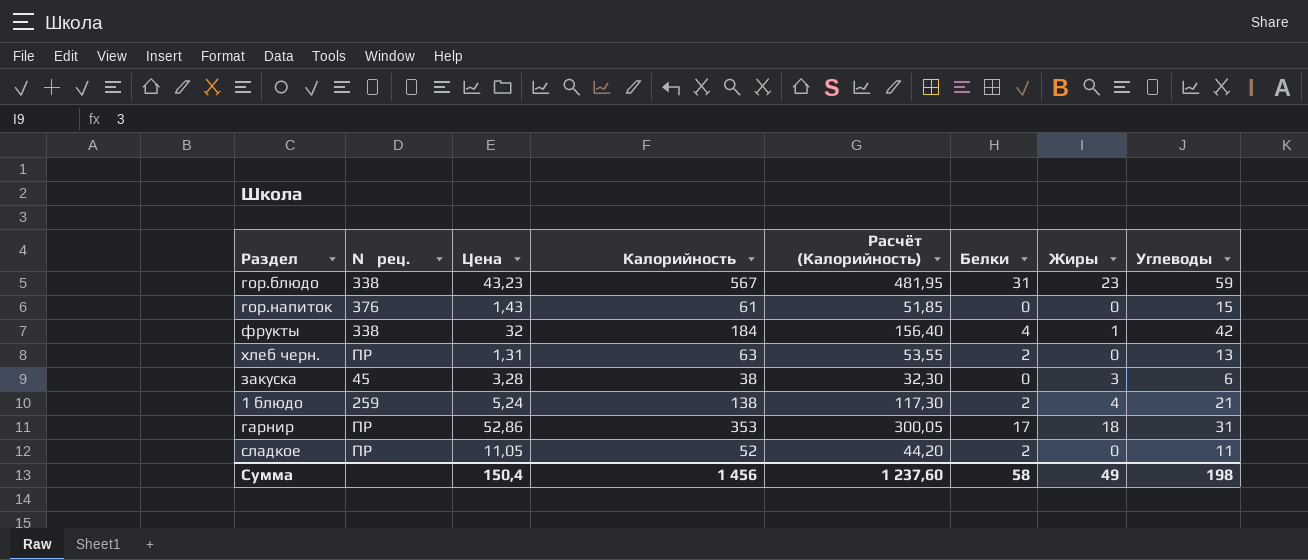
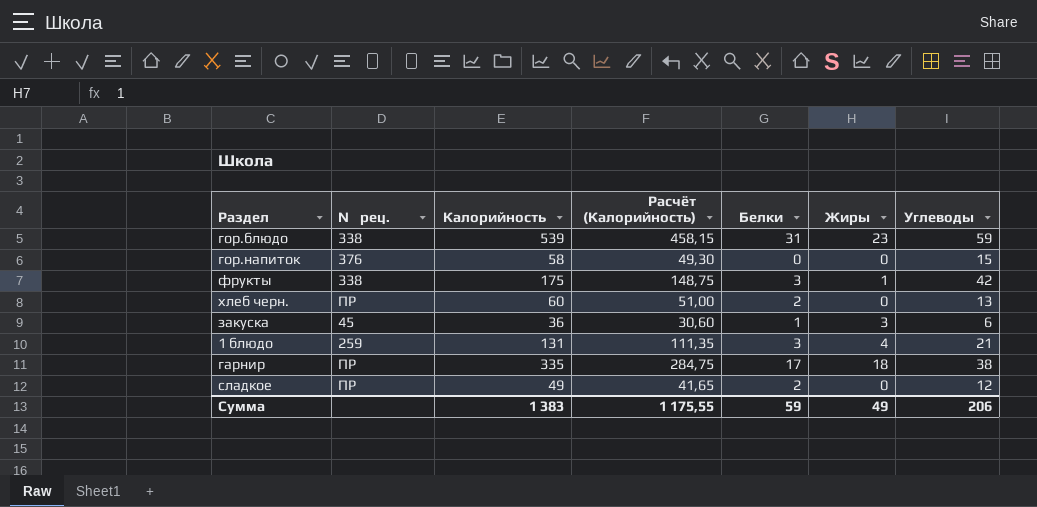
column Цена | position: 3 -> none
гор.блюдо | Калорийность: 567 -> 539
гор.блюдо | Расчёт (Калорийность): 481,95 -> 458,15
гор.напиток | Калорийность: 61 -> 58
гор.напиток | Расчёт (Калорийность): 51,85 -> 49,30
фрукты | Калорийность: 184 -> 175
фрукты | Расчёт (Калорийность): 156,40 -> 148,75
фрукты | Белки: 4 -> 3
хлеб черн. | Калорийность: 63 -> 60
хлеб черн. | Расчёт (Калорийность): 53,55 -> 51,00
закуска | Калорийность: 38 -> 36
закуска | Расчёт (Калорийность): 32,30 -> 30,60
закуска | Белки: 0 -> 1
1 блюдо | Калорийность: 138 -> 131
1 блюдо | Расчёт (Калорийность): 117,30 -> 111,35
1 блюдо | Белки: 2 -> 3
гарнир | Калорийность: 353 -> 335
гарнир | Расчёт (Калорийность): 300,05 -> 284,75
гарнир | Углеводы: 31 -> 38
сладкое | Калорийность: 52 -> 49
сладкое | Расчёт (Калорийность): 44,20 -> 41,65
сладкое | Углеводы: 11 -> 12
Сумма | Калорийность: 1 456 -> 1 383
Сумма | Расчёт (Калорийность): 1 237,60 -> 1 175,55
Сумма | Белки: 58 -> 59
Сумма | Углеводы: 198 -> 206

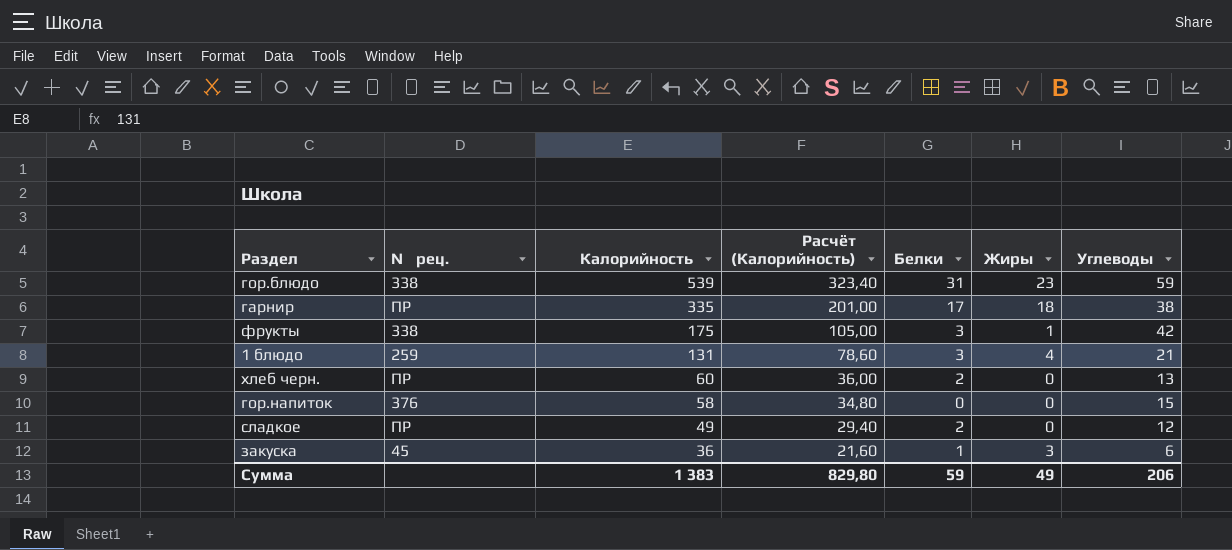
row order: none -> Калорийность descending
column Расчёт (Калорийность) | formula: [Калорийность] * 0,85 -> [Калорийность] * 0,6
Сумма | Расчёт (Калорийность): 1 175,55 -> 829,80

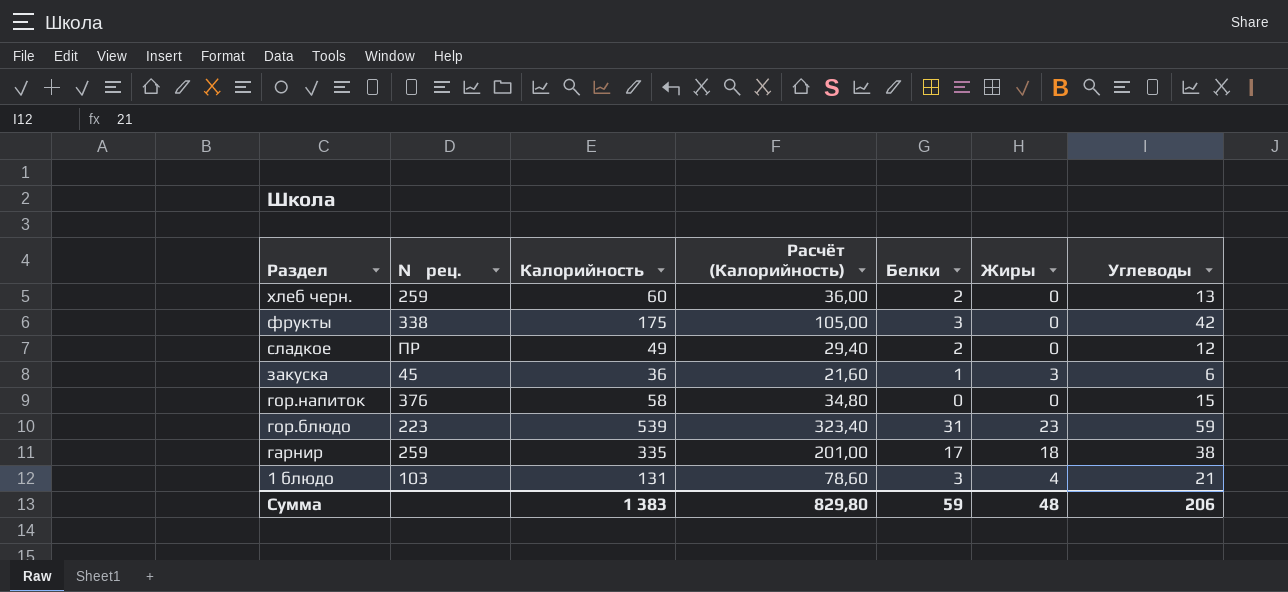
row order: Калорийность descending -> Раздел descending
хлеб черн. | № рец.: ПР -> 259
фрукты | Жиры: 1 -> 0
гор.блюдо | № рец.: 338 -> 223
гарнир | № рец.: ПР -> 259
1 блюдо | № рец.: 259 -> 103
Сумма | Жиры: 49 -> 48

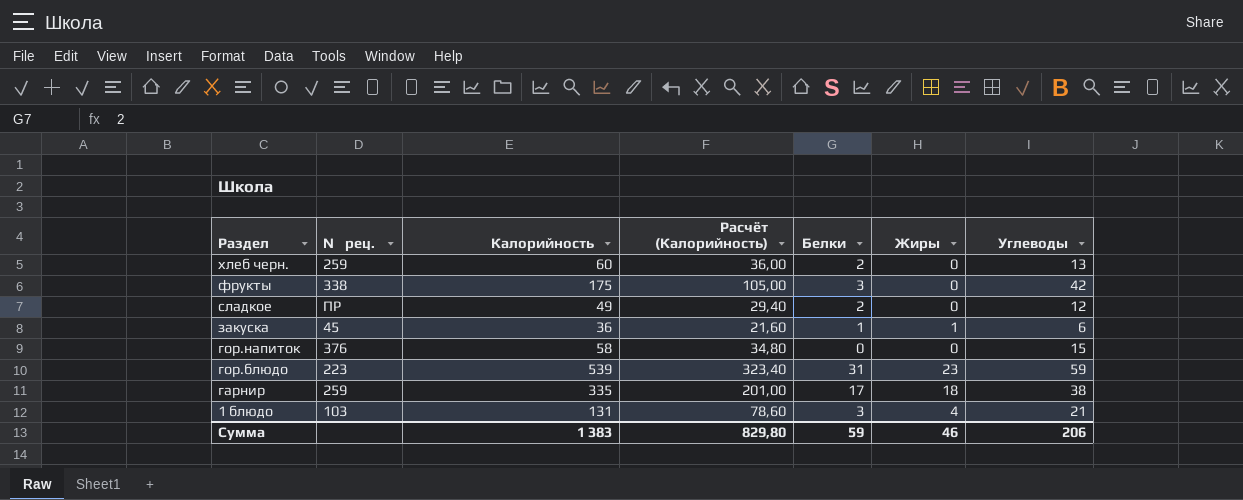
закуска | Жиры: 3 -> 1
Сумма | Жиры: 48 -> 46

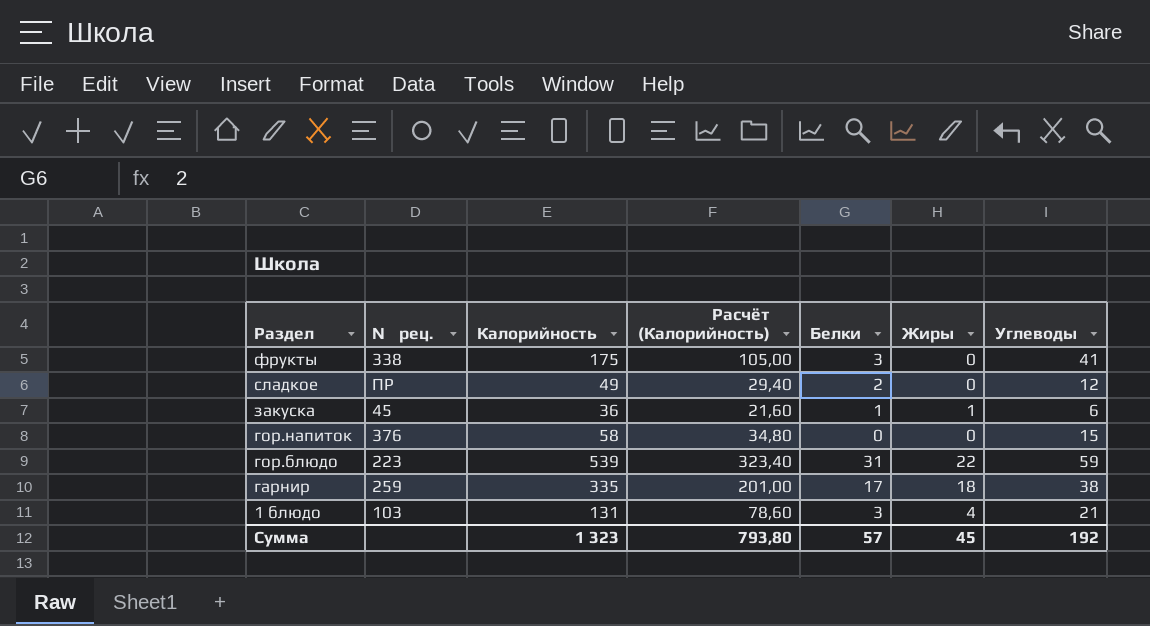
row хлеб черн.: 259 | 60 | 36,00 | 2 | 0 | 13 -> none
фрукты | Углеводы: 42 -> 41
гор.блюдо | Жиры: 23 -> 22
Сумма | Калорийность: 1 383 -> 1 323
Сумма | Расчёт (Калорийность): 829,80 -> 793,80
Сумма | Белки: 59 -> 57
Сумма | Жиры: 46 -> 45
Сумма | Углеводы: 206 -> 192

